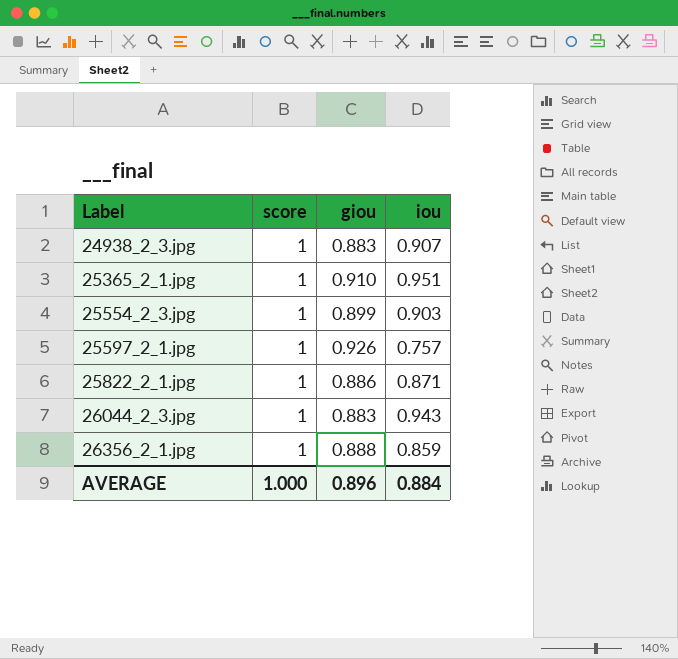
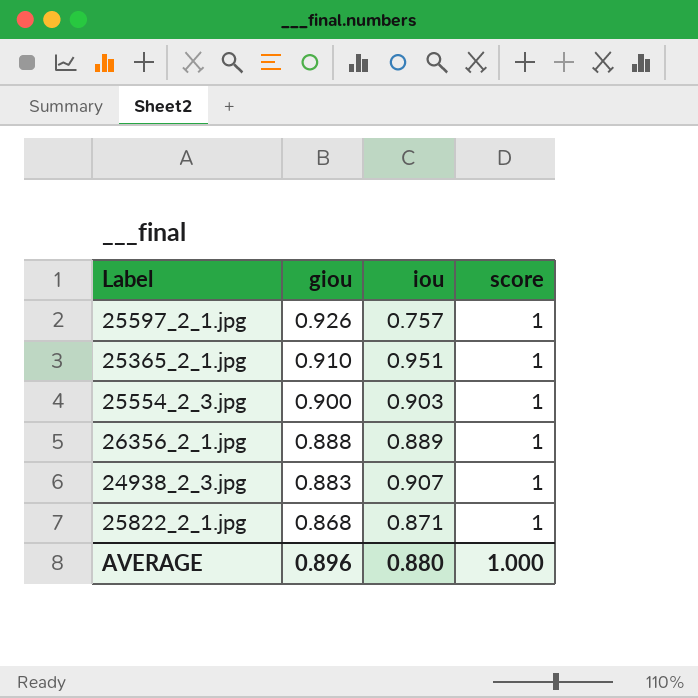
row order: Label ascending -> giou descending
column score | position: 2 -> 4
row 26044_2_3.jpg: 1 | 0.883 | 0.943 -> none
25554_2_3.jpg | giou: 0.899 -> 0.900
26356_2_1.jpg | iou: 0.859 -> 0.889
25822_2_1.jpg | giou: 0.886 -> 0.868
AVERAGE | iou: 0.884 -> 0.880

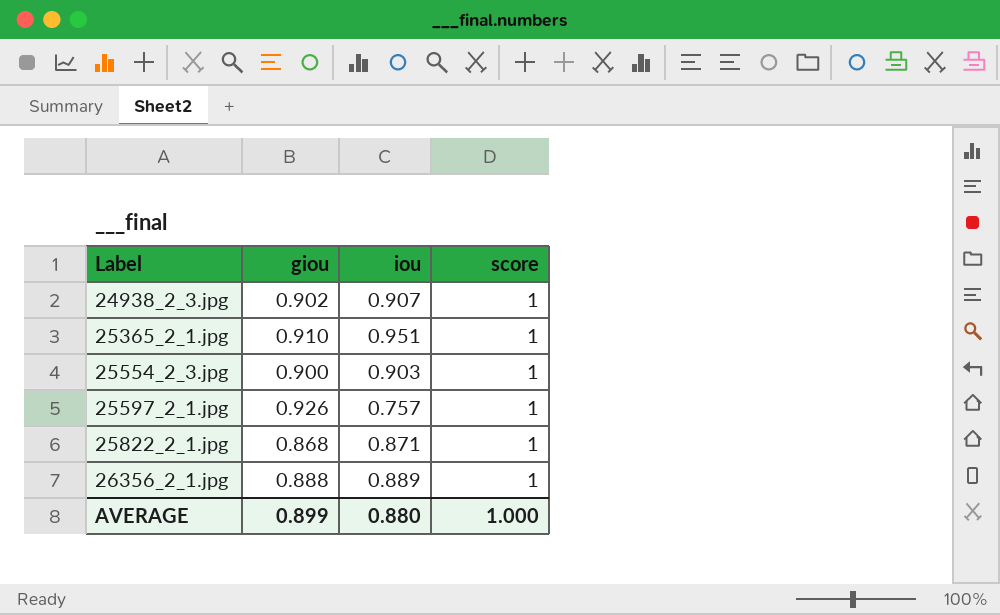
row order: giou descending -> Label ascending
24938_2_3.jpg | giou: 0.883 -> 0.902
AVERAGE | giou: 0.896 -> 0.899

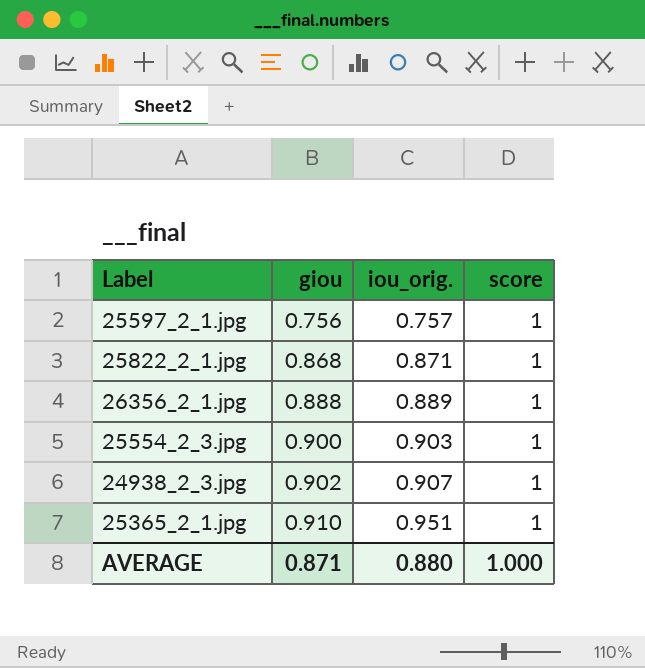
row order: Label ascending -> giou ascending
column name: iou -> iou_orig.
25597_2_1.jpg | giou: 0.926 -> 0.756
AVERAGE | giou: 0.899 -> 0.871

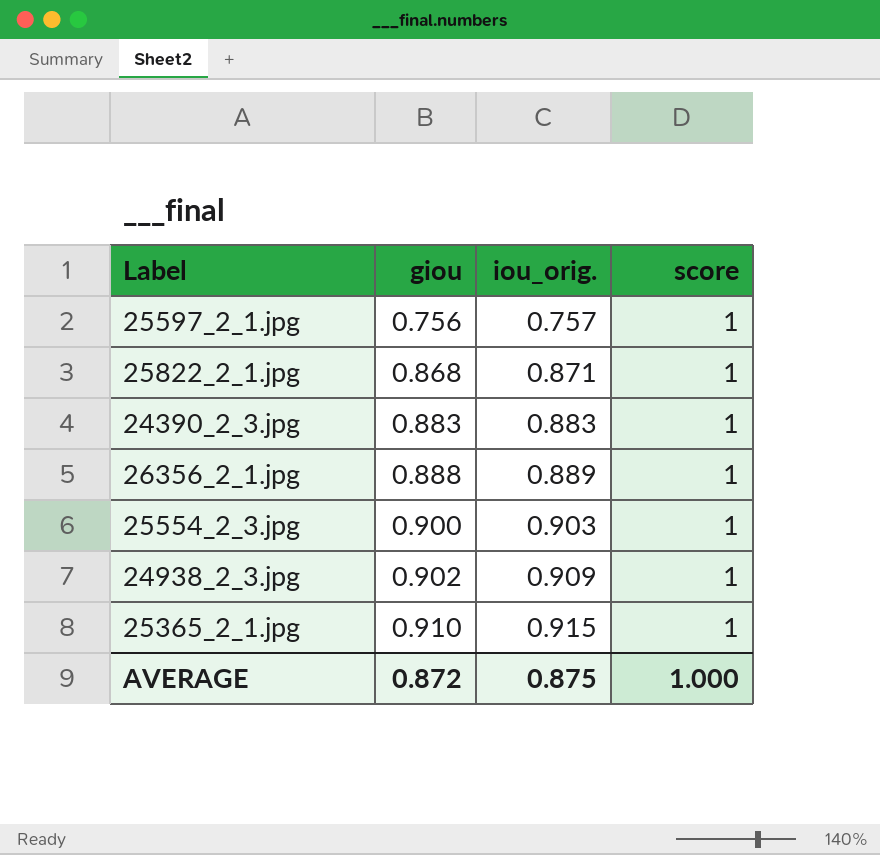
row 24390_2_3.jpg: none -> 0.883 | 0.883 | 1
24938_2_3.jpg | iou_orig.: 0.907 -> 0.909
25365_2_1.jpg | iou_orig.: 0.951 -> 0.915
AVERAGE | giou: 0.871 -> 0.872
AVERAGE | iou_orig.: 0.880 -> 0.875

